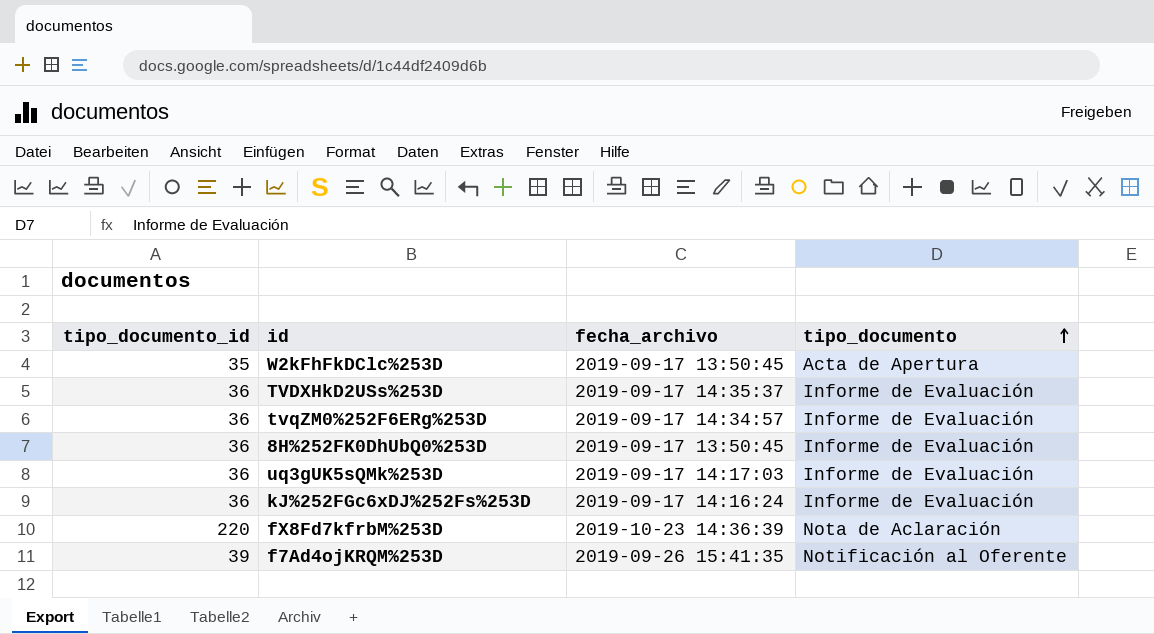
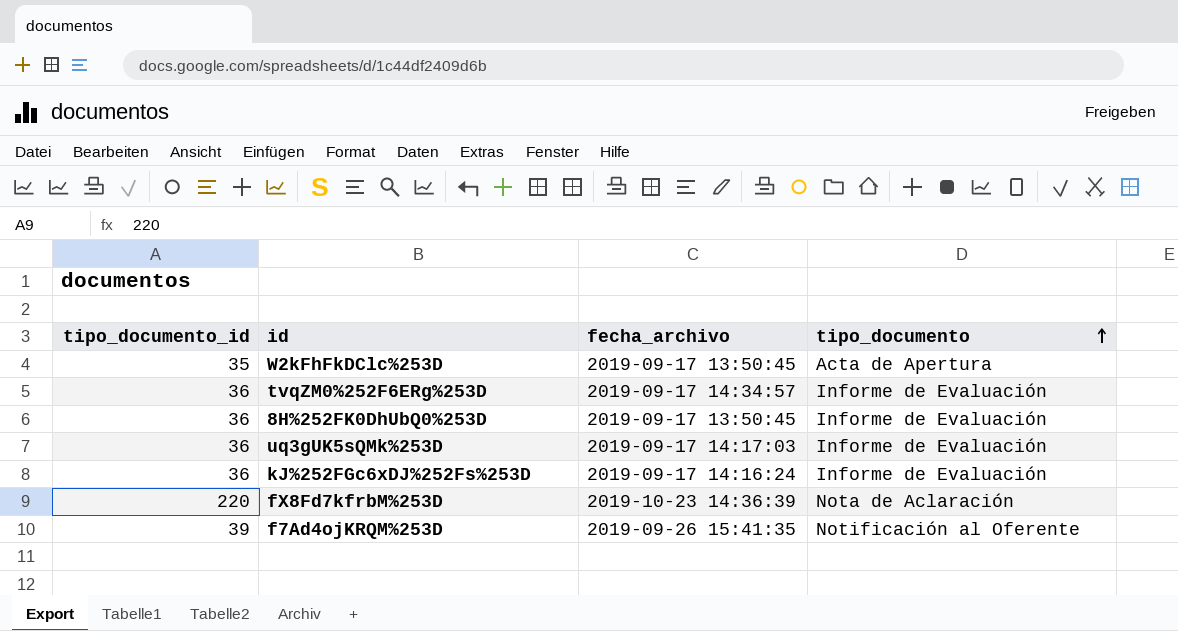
row TVDXHkD2USs%253D: 36 | 2019-09-17 14:35:37 | Informe de Evaluación -> none

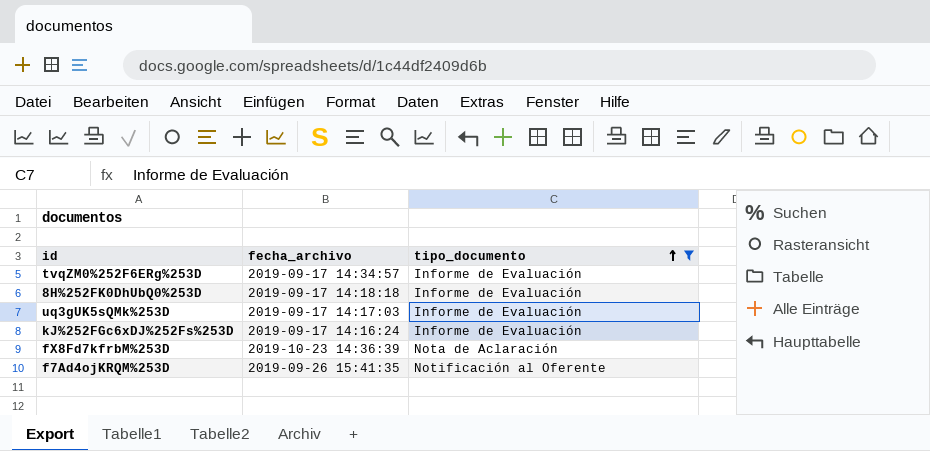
filter: none -> tipo_documento != Acta de Apertura
column tipo_documento_id | position: 1 -> none
8H%252FK0DhUbQ0%253D | fecha_archivo: 2019-09-17 13:50:45 -> 2019-09-17 14:18:18

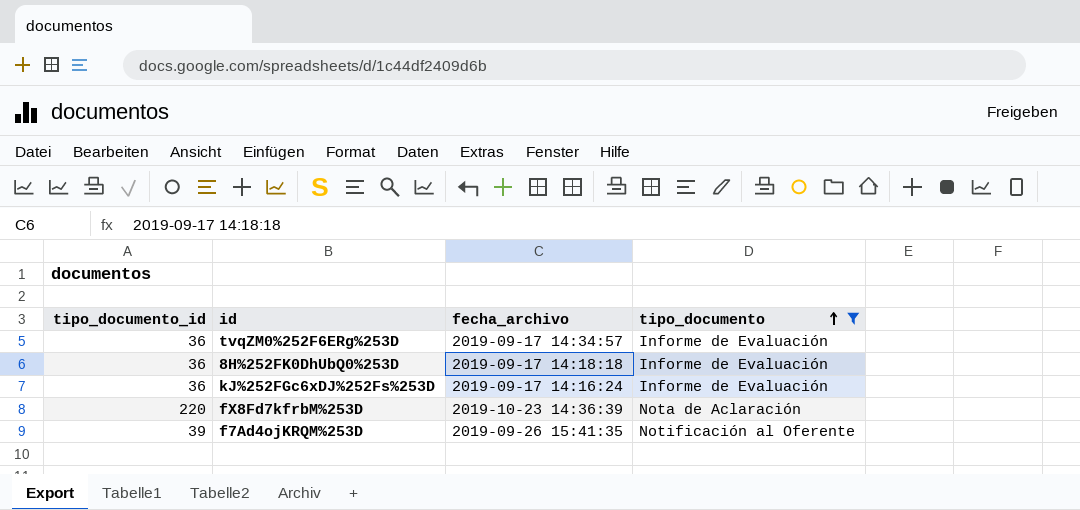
column tipo_documento_id | position: none -> 1
row uq3gUK5sQMk%253D: 2019-09-17 14:17:03 | Informe de Evaluación -> none

